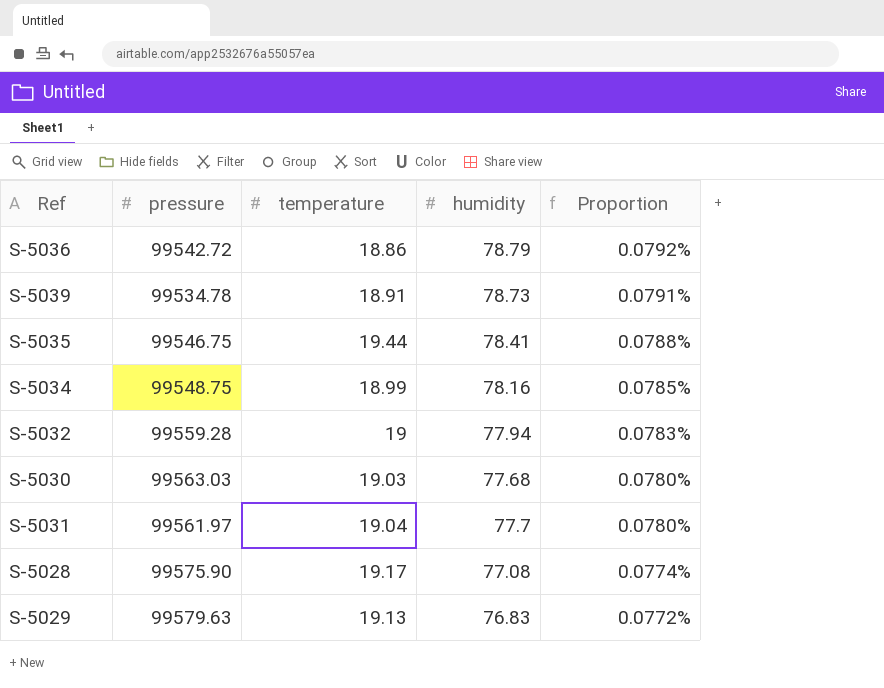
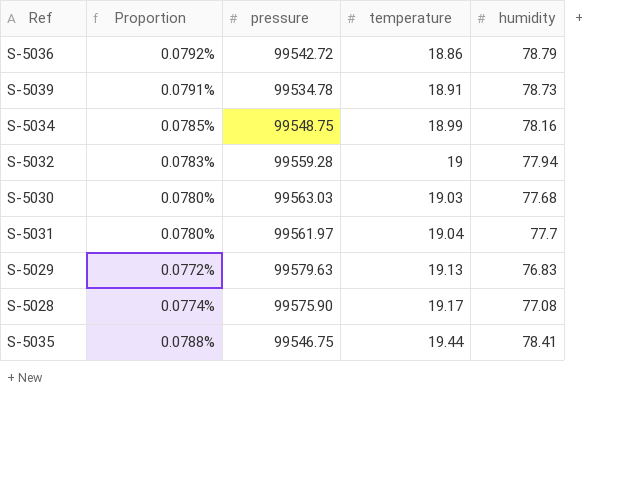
row order: Proportion descending -> temperature ascending
column Proportion | position: 5 -> 2

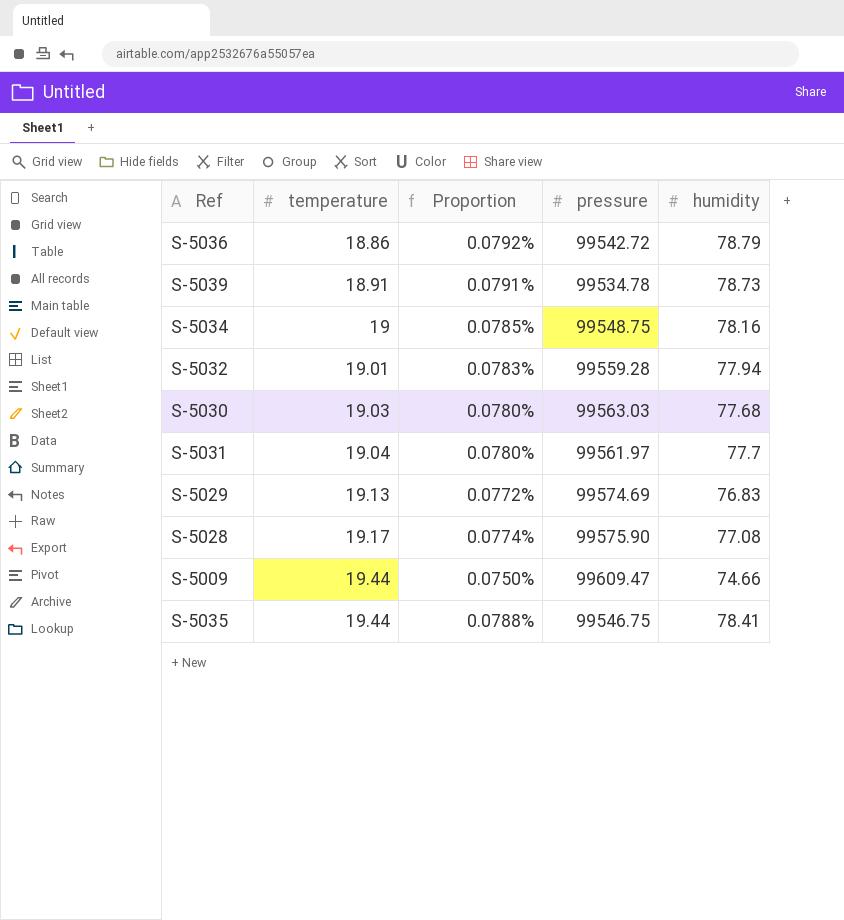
column temperature | position: 4 -> 2
S-5034 | temperature: 18.99 -> 19
S-5032 | temperature: 19 -> 19.01
S-5029 | pressure: 99579.63 -> 99574.69
row S-5009: none -> 19.44 | 0.0750% | 99609.47 | 74.66

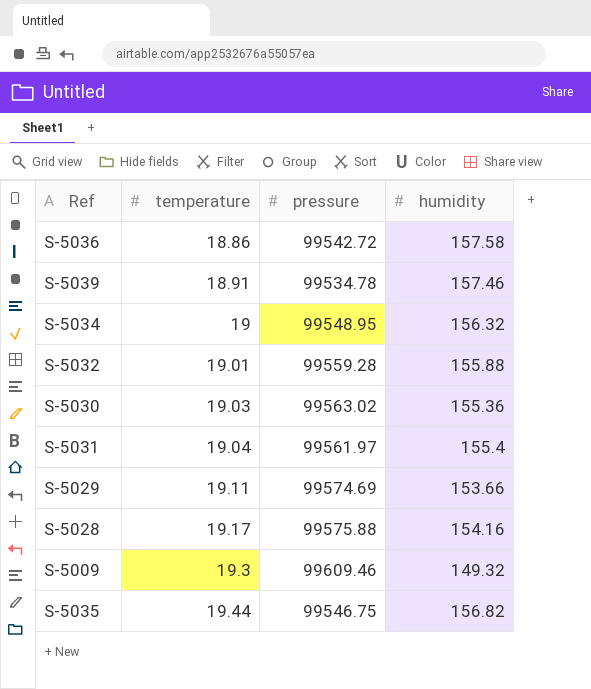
column Proportion | formula: [humidity] / [pressure] -> none
S-5036 | humidity: 78.79 -> 157.58
S-5039 | humidity: 78.73 -> 157.46
S-5034 | pressure: 99548.75 -> 99548.95
S-5034 | humidity: 78.16 -> 156.32
S-5032 | humidity: 77.94 -> 155.88
S-5030 | pressure: 99563.03 -> 99563.02
S-5030 | humidity: 77.68 -> 155.36
S-5031 | humidity: 77.7 -> 155.4
S-5029 | temperature: 19.13 -> 19.11
S-5029 | humidity: 76.83 -> 153.66
S-5028 | pressure: 99575.90 -> 99575.88
S-5028 | humidity: 77.08 -> 154.16
S-5009 | temperature: 19.44 -> 19.3
S-5009 | pressure: 99609.47 -> 99609.46
S-5009 | humidity: 74.66 -> 149.32
S-5035 | humidity: 78.41 -> 156.82

